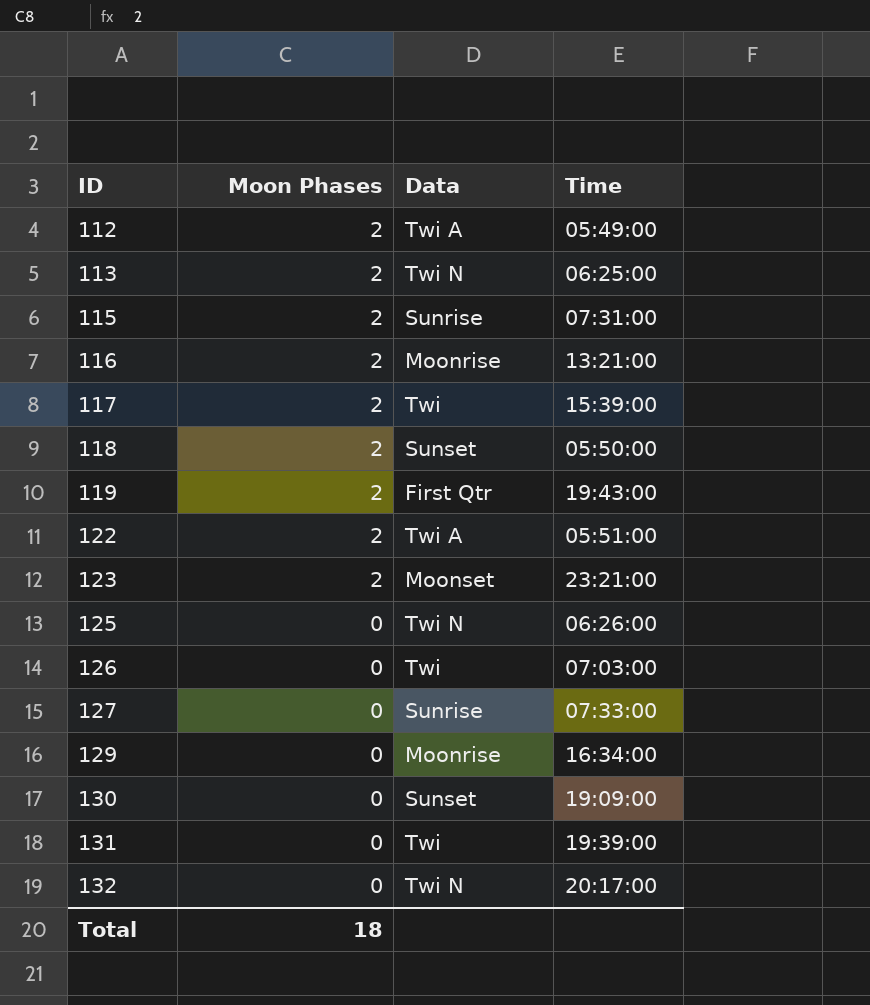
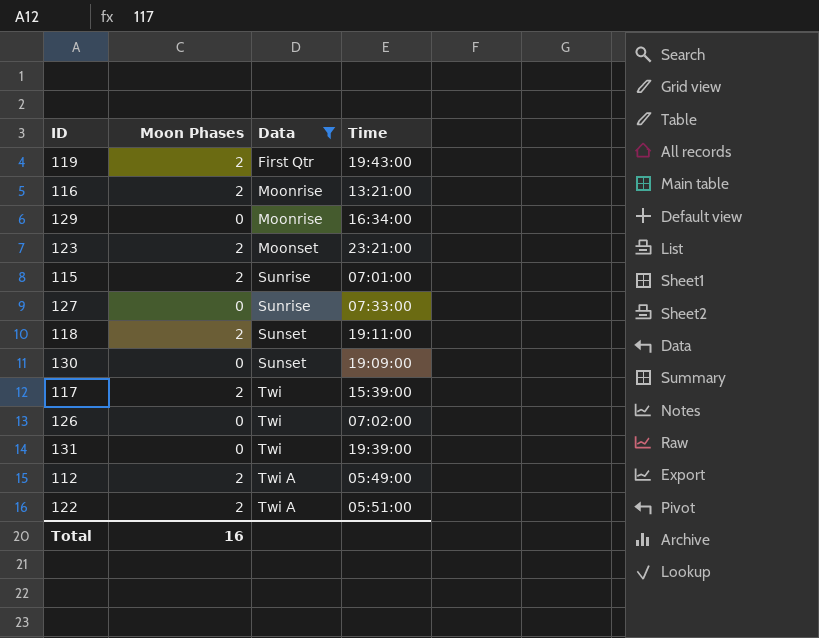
filter: none -> Data != Twi N
row order: ID ascending -> Data ascending
115 | Time: 07:31:00 -> 07:01:00
118 | Time: 05:50:00 -> 19:11:00
126 | Time: 07:03:00 -> 07:02:00
Total | Moon Phases: 18 -> 16

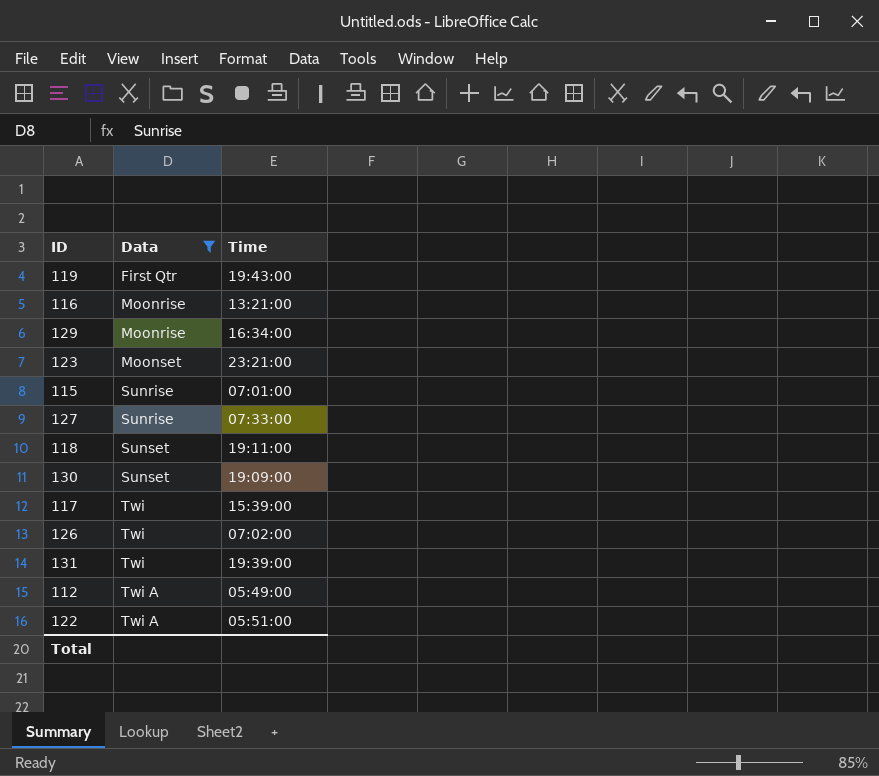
column Moon Phases | position: 2 -> none

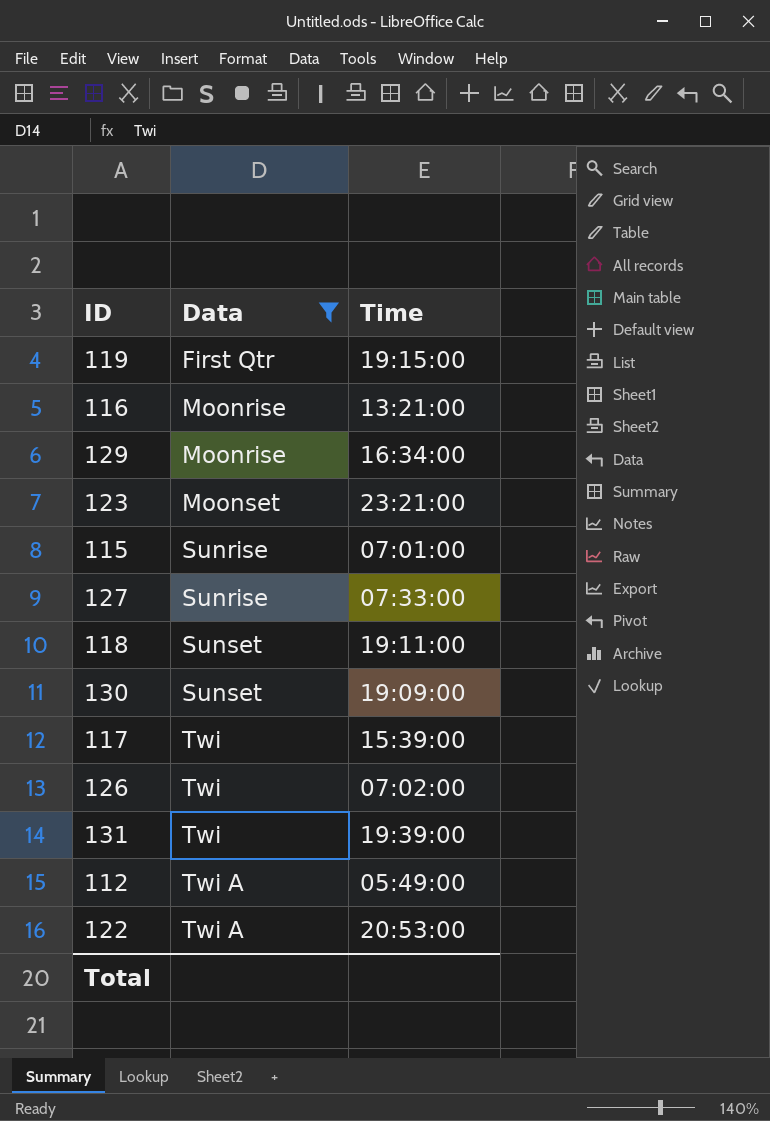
119 | Time: 19:43:00 -> 19:15:00
122 | Time: 05:51:00 -> 20:53:00

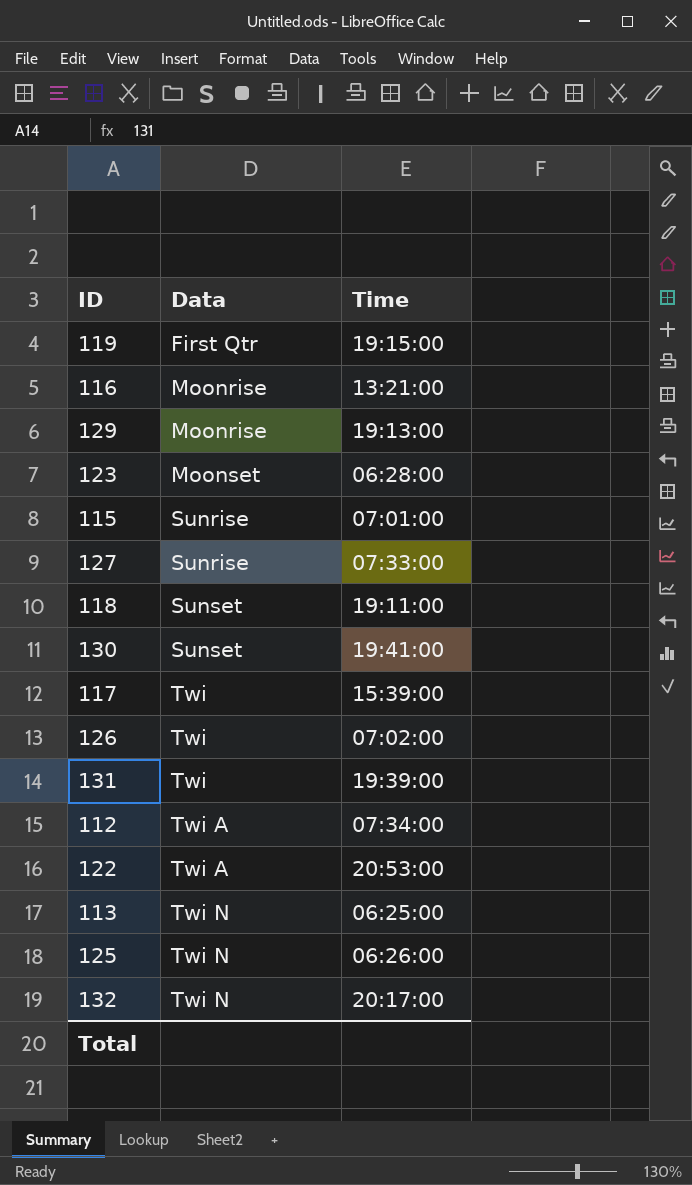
filter: Data != Twi N -> none
129 | Time: 16:34:00 -> 19:13:00
123 | Time: 23:21:00 -> 06:28:00
130 | Time: 19:09:00 -> 19:41:00
112 | Time: 05:49:00 -> 07:34:00

